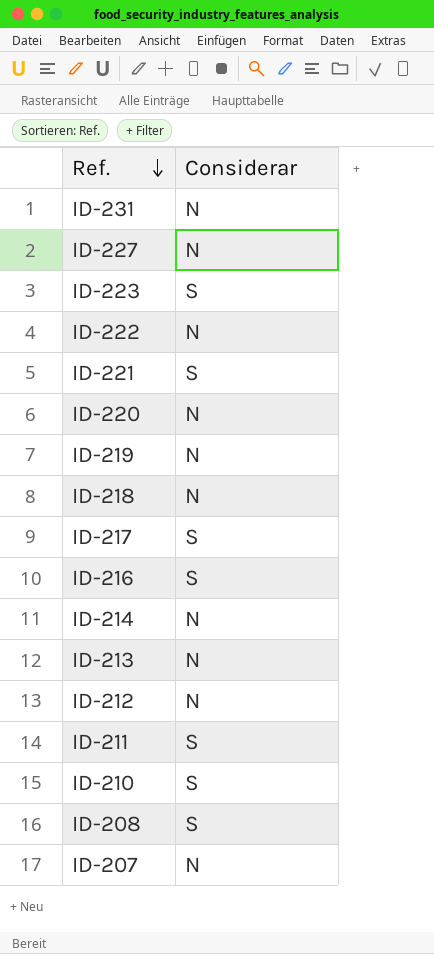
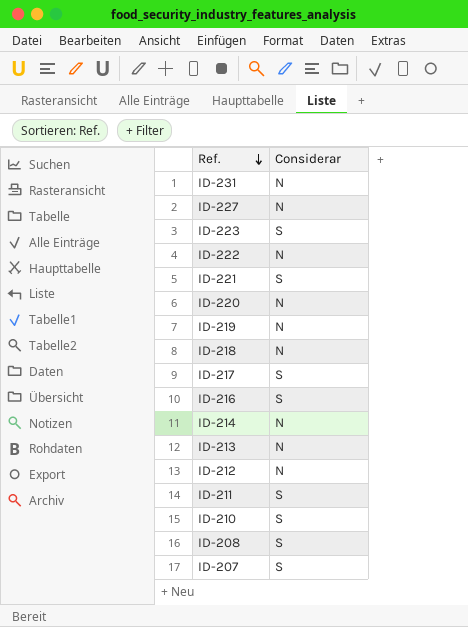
ID-207 | Considerar: N -> S

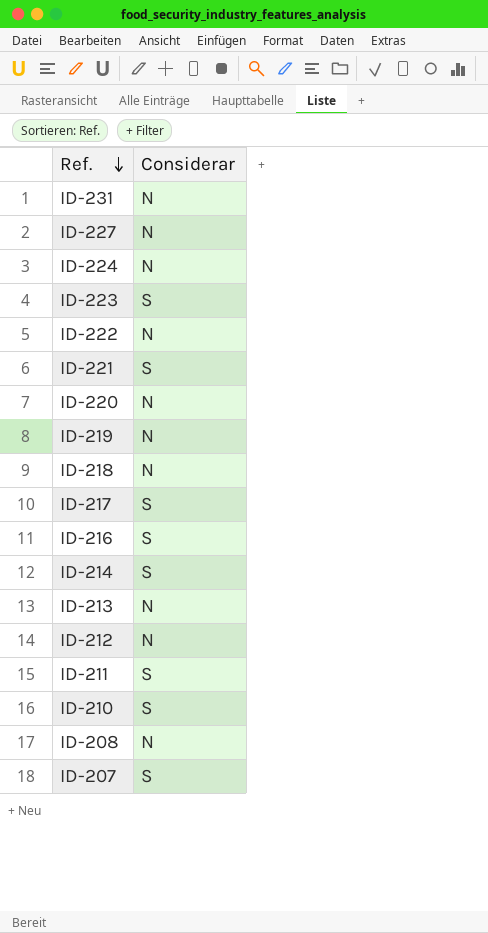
row ID-224: none -> N
ID-214 | Considerar: N -> S
ID-208 | Considerar: S -> N

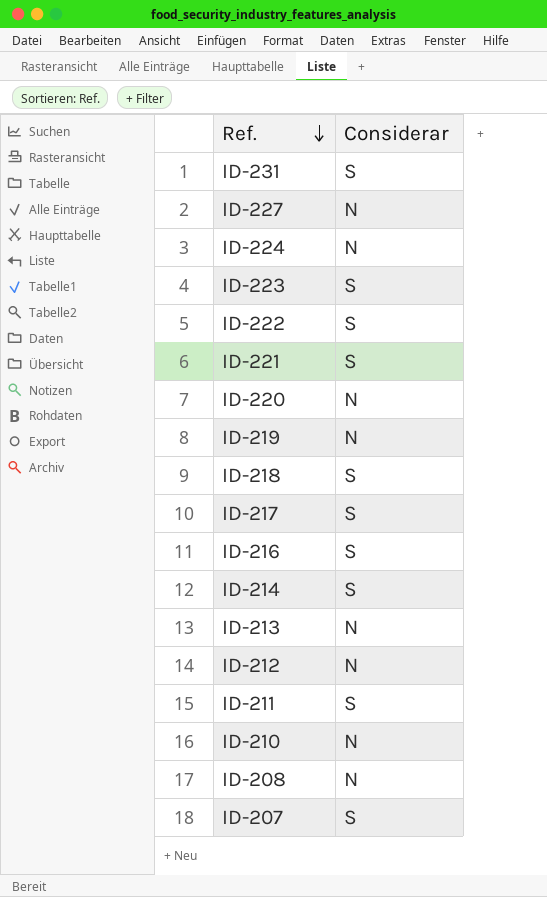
ID-231 | Considerar: N -> S
ID-222 | Considerar: N -> S
ID-218 | Considerar: N -> S
ID-210 | Considerar: S -> N

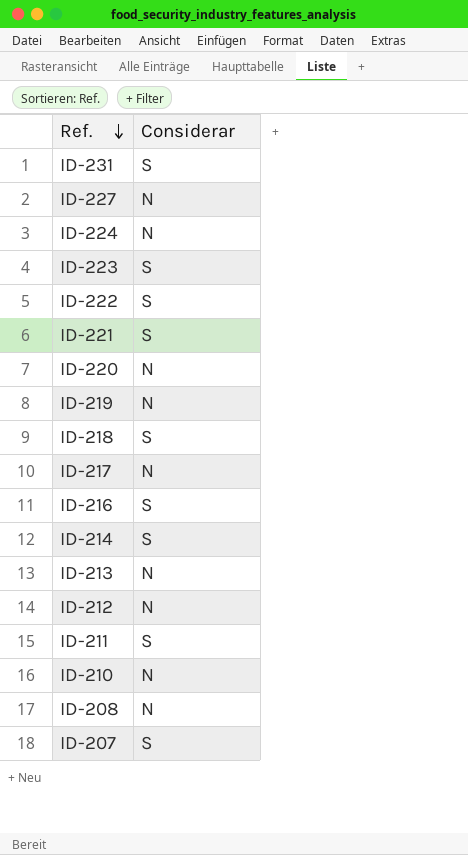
ID-217 | Considerar: S -> N

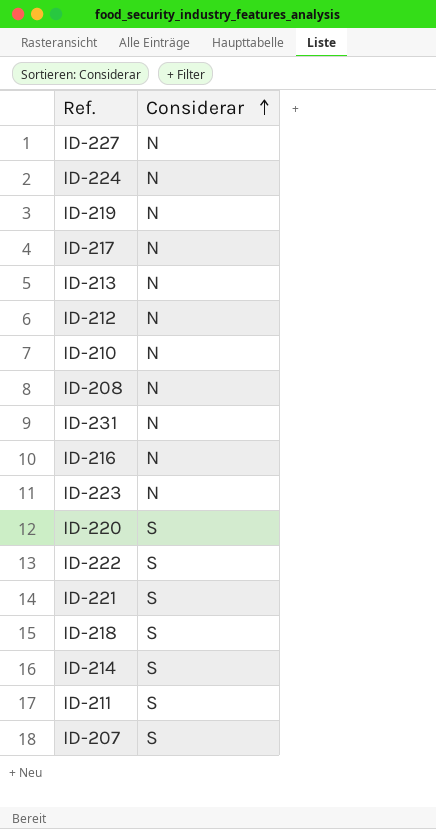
row order: Ref. descending -> Considerar ascending
ID-231 | Considerar: S -> N
ID-216 | Considerar: S -> N
ID-223 | Considerar: S -> N
ID-220 | Considerar: N -> S

